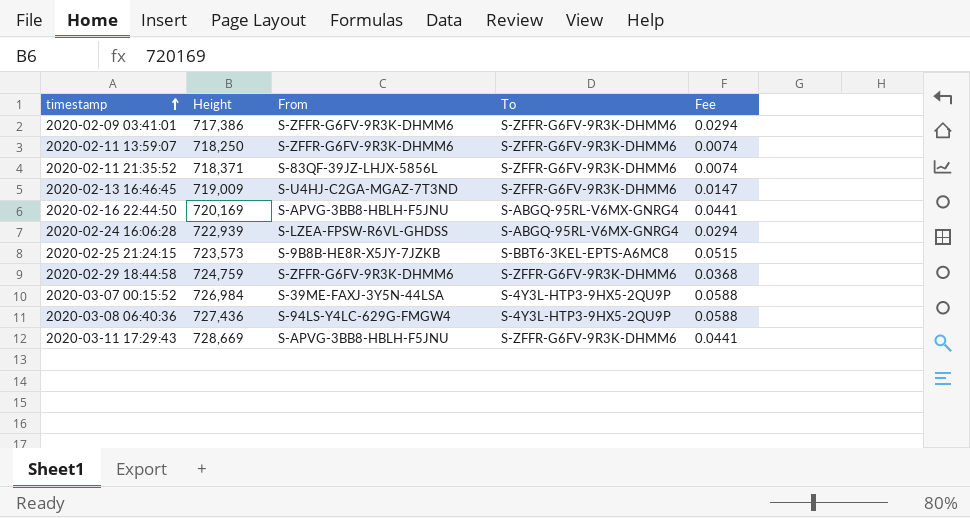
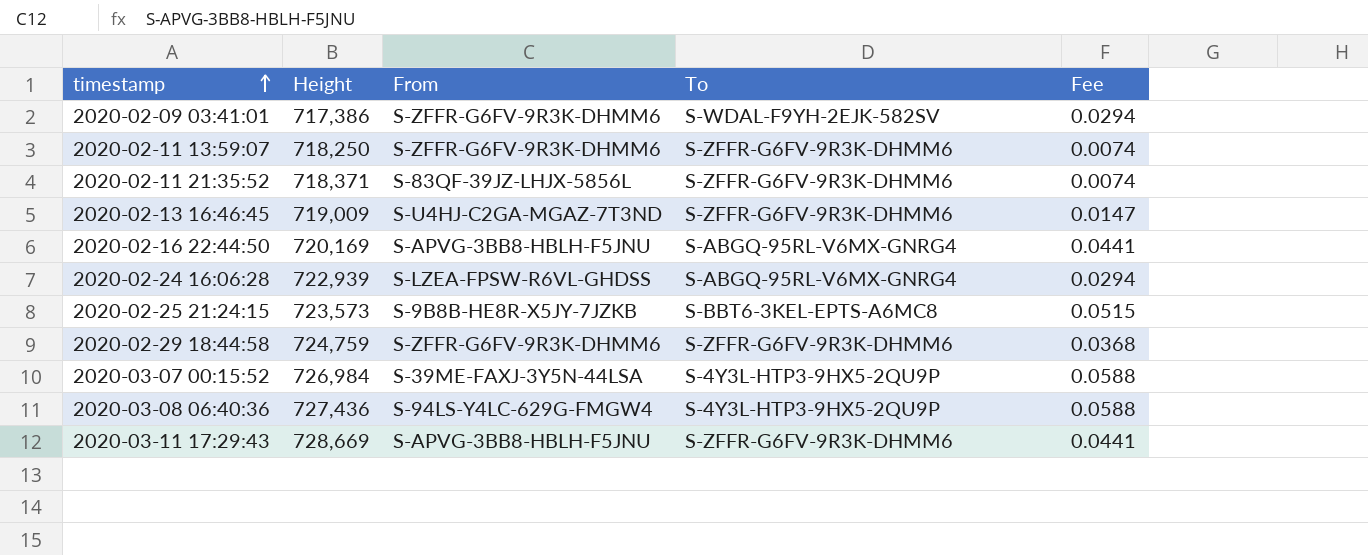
2020-02-09 03:41:01 | To: S-ZFFR-G6FV-9R3K-DHMM6 -> S-WDAL-F9YH-2EJK-582SV

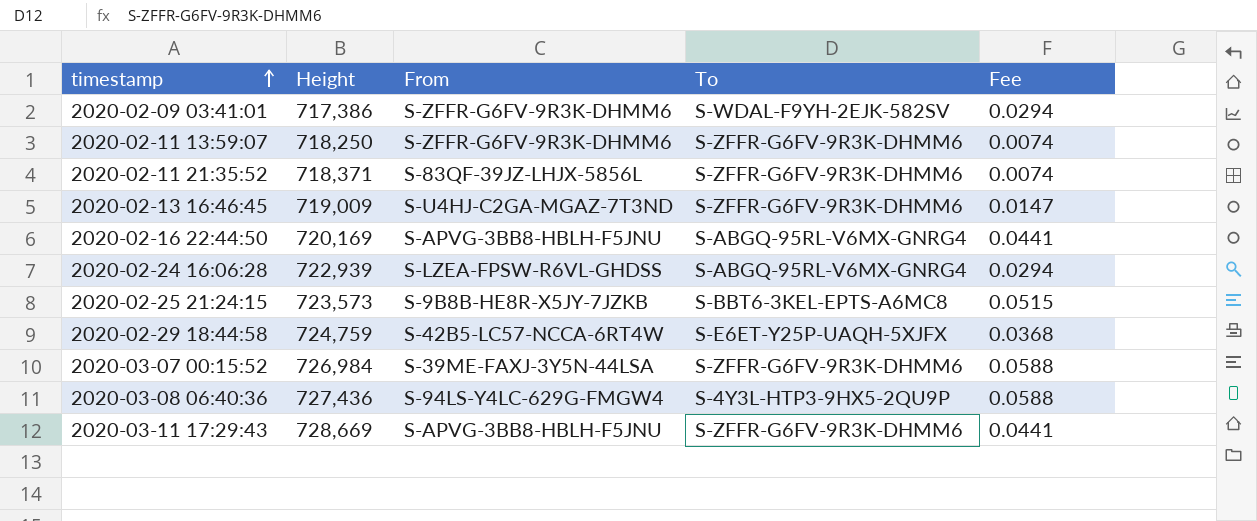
2020-02-29 18:44:58 | From: S-ZFFR-G6FV-9R3K-DHMM6 -> S-42B5-LC57-NCCA-6RT4W
2020-02-29 18:44:58 | To: S-ZFFR-G6FV-9R3K-DHMM6 -> S-E6ET-Y25P-UAQH-5XJFX
2020-03-07 00:15:52 | To: S-4Y3L-HTP3-9HX5-2QU9P -> S-ZFFR-G6FV-9R3K-DHMM6

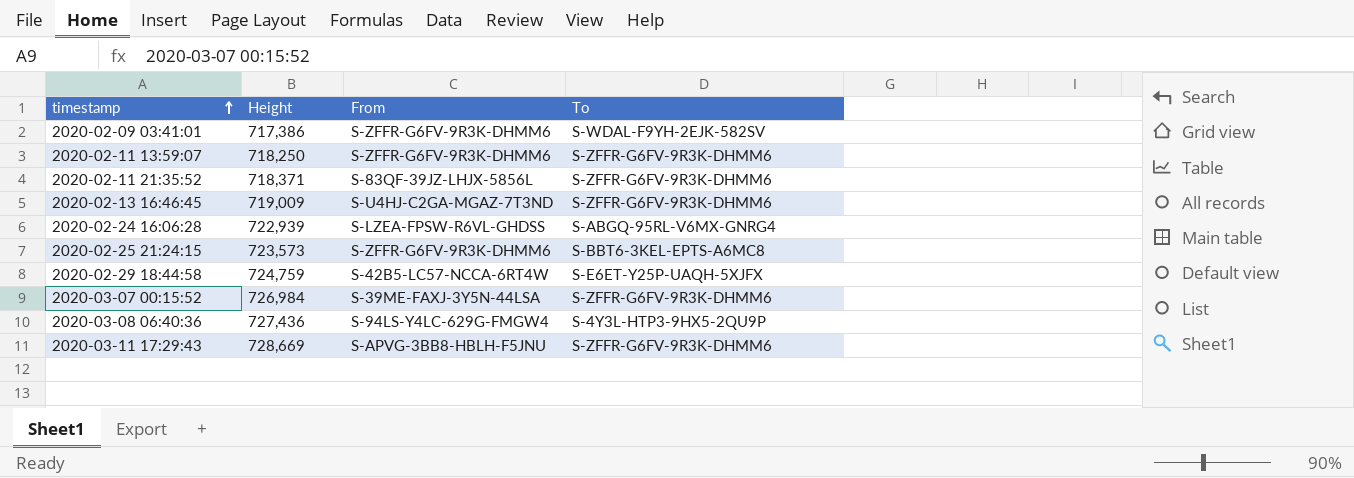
column Fee | position: 5 -> none
row 2020-02-16 22:44:50: 720,169 | S-APVG-3BB8-HBLH-F5JNU | S-ABGQ-95RL-V6MX-GNRG4 | 0.0441 -> none
2020-02-25 21:24:15 | From: S-9B8B-HE8R-X5JY-7JZKB -> S-ZFFR-G6FV-9R3K-DHMM6

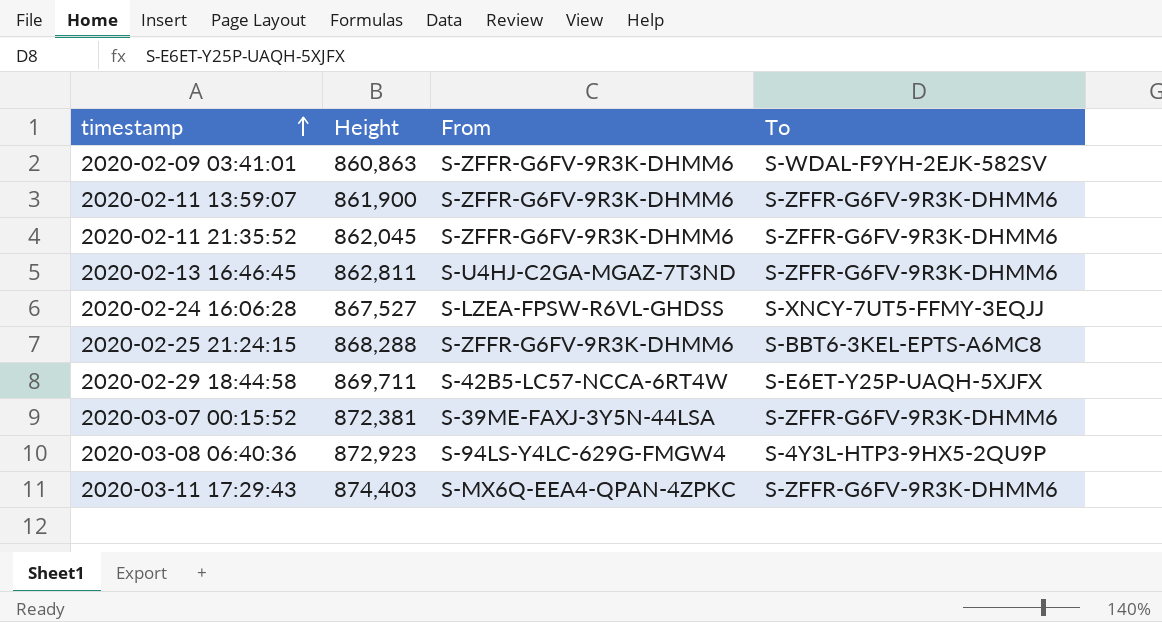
2020-02-09 03:41:01 | Height: 717,386 -> 860,863
2020-02-11 13:59:07 | Height: 718,250 -> 861,900
2020-02-11 21:35:52 | Height: 718,371 -> 862,045
2020-02-11 21:35:52 | From: S-83QF-39JZ-LHJX-5856L -> S-ZFFR-G6FV-9R3K-DHMM6
2020-02-13 16:46:45 | Height: 719,009 -> 862,811
2020-02-24 16:06:28 | Height: 722,939 -> 867,527
2020-02-24 16:06:28 | To: S-ABGQ-95RL-V6MX-GNRG4 -> S-XNCY-7UT5-FFMY-3EQJJ
2020-02-25 21:24:15 | Height: 723,573 -> 868,288
2020-02-29 18:44:58 | Height: 724,759 -> 869,711
2020-03-07 00:15:52 | Height: 726,984 -> 872,381
2020-03-08 06:40:36 | Height: 727,436 -> 872,923
2020-03-11 17:29:43 | Height: 728,669 -> 874,403
2020-03-11 17:29:43 | From: S-APVG-3BB8-HBLH-F5JNU -> S-MX6Q-EEA4-QPAN-4ZPKC

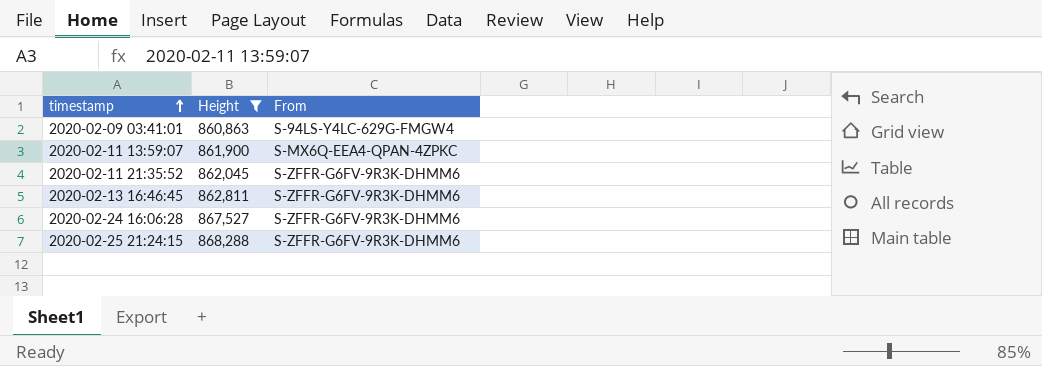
filter: none -> Height <= 868,288
column To | position: 4 -> none
2020-02-09 03:41:01 | From: S-ZFFR-G6FV-9R3K-DHMM6 -> S-94LS-Y4LC-629G-FMGW4
2020-02-11 13:59:07 | From: S-ZFFR-G6FV-9R3K-DHMM6 -> S-MX6Q-EEA4-QPAN-4ZPKC
2020-02-13 16:46:45 | From: S-U4HJ-C2GA-MGAZ-7T3ND -> S-ZFFR-G6FV-9R3K-DHMM6
2020-02-24 16:06:28 | From: S-LZEA-FPSW-R6VL-GHDSS -> S-ZFFR-G6FV-9R3K-DHMM6

